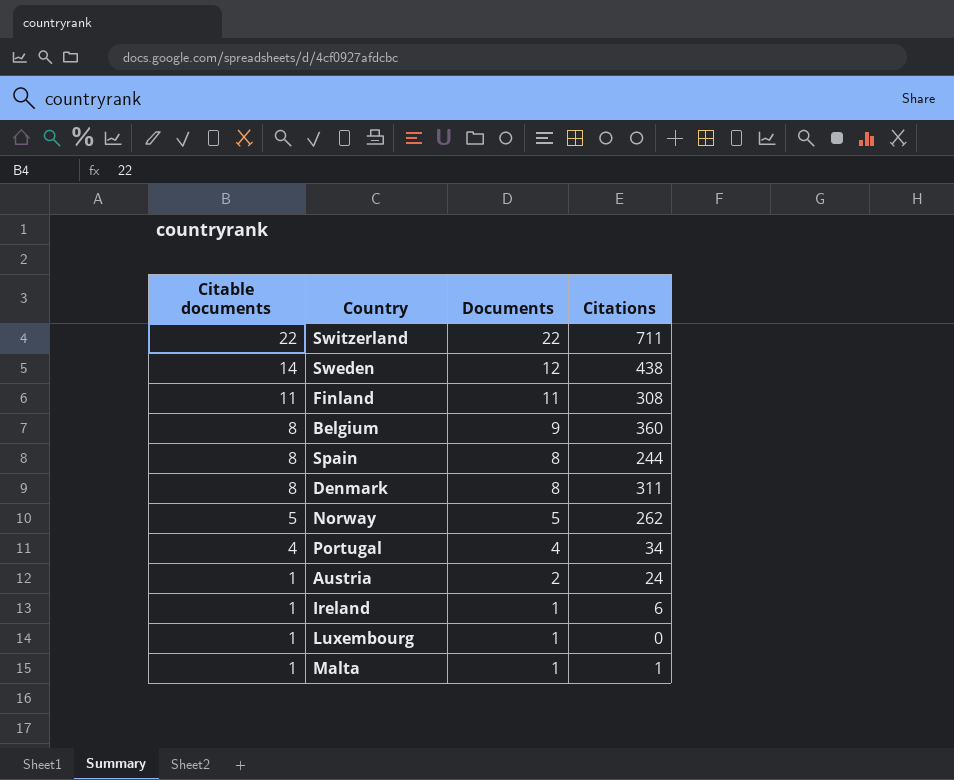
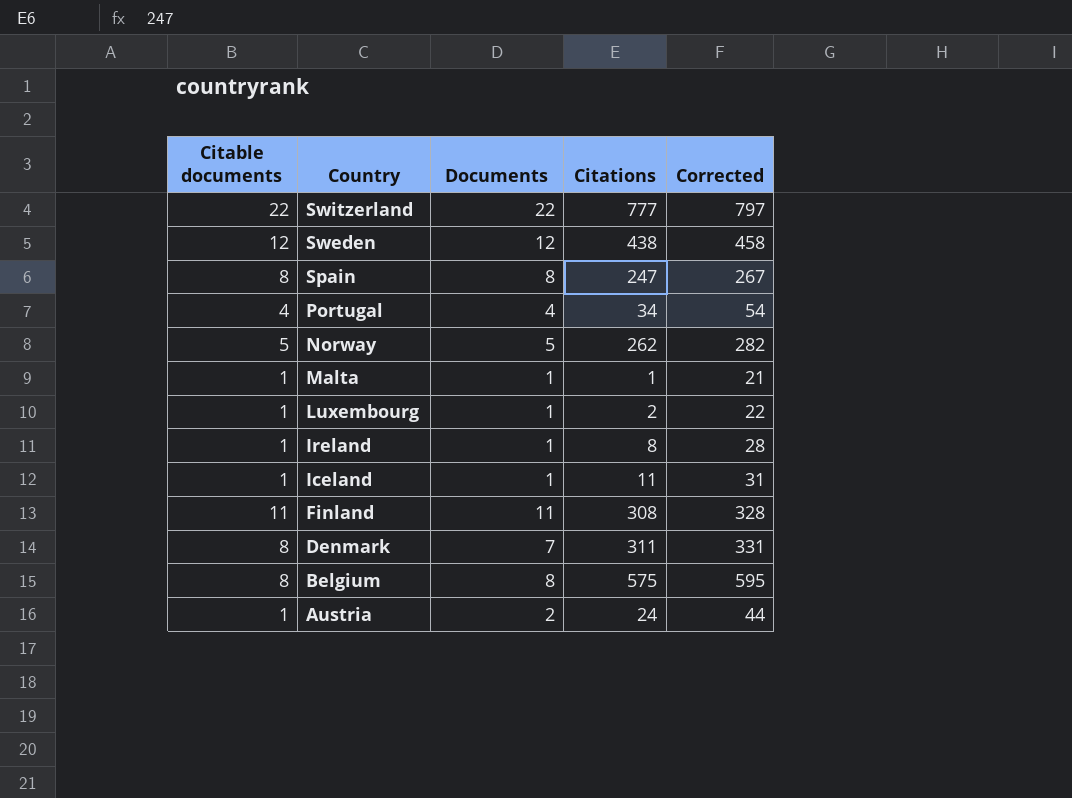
row order: Citable documents descending -> Country descending
column Corrected | formula: none -> [Citations] + 20
Switzerland | Citations: 711 -> 777
Sweden | Citable documents: 14 -> 12
Spain | Citations: 244 -> 247
Luxembourg | Citations: 0 -> 2
Ireland | Citations: 6 -> 8
row Iceland: none -> 1 | 1 | 11 | 31
Denmark | Documents: 8 -> 7
Belgium | Documents: 9 -> 8
Belgium | Citations: 360 -> 575

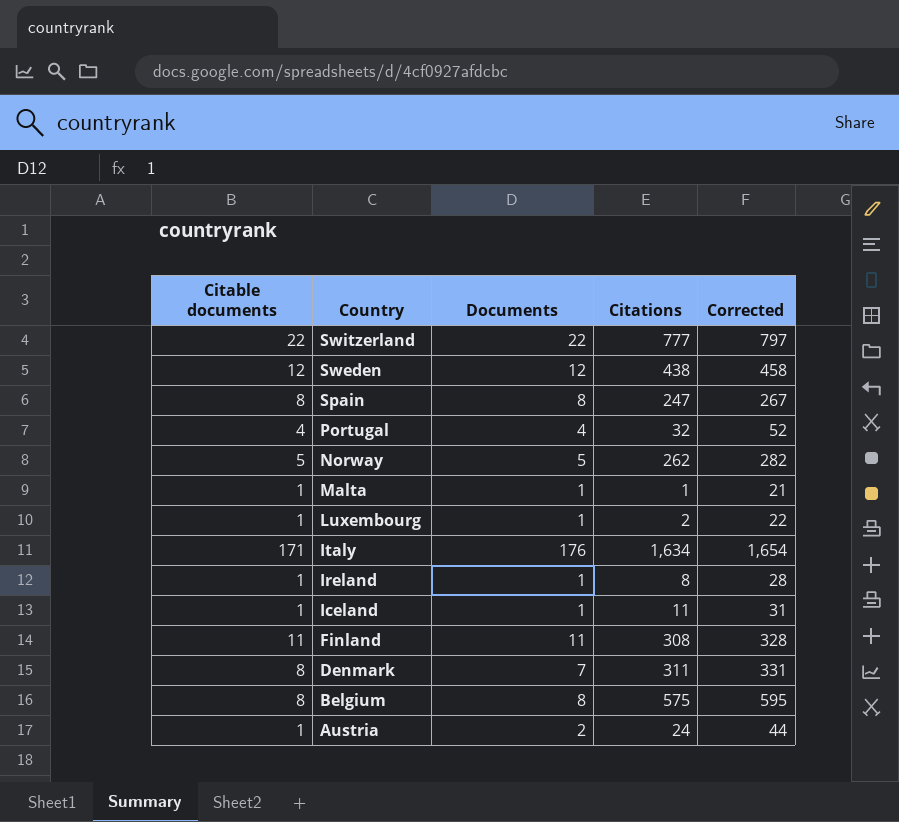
Portugal | Citations: 34 -> 32
Portugal | Corrected: 54 -> 52
row Italy: none -> 171 | 176 | 1,634 | 1,654

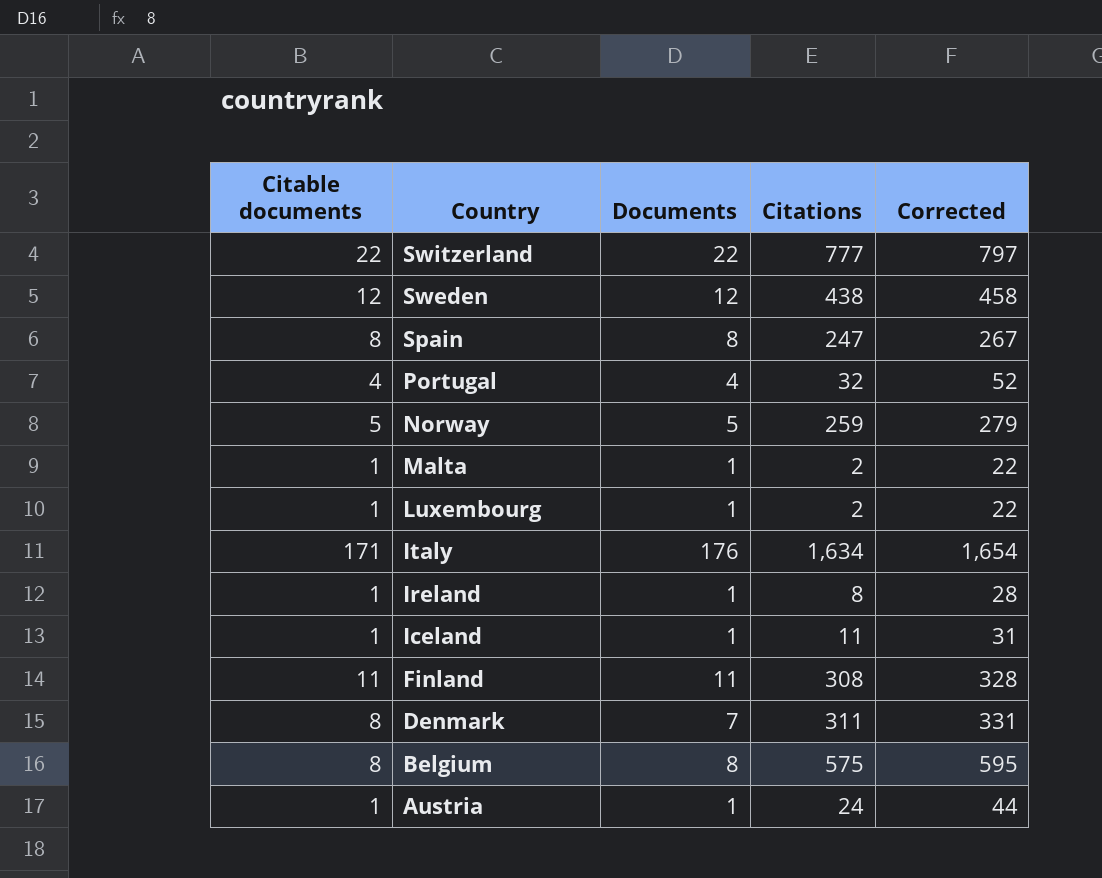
Norway | Citations: 262 -> 259
Norway | Corrected: 282 -> 279
Malta | Citations: 1 -> 2
Malta | Corrected: 21 -> 22
Austria | Documents: 2 -> 1

